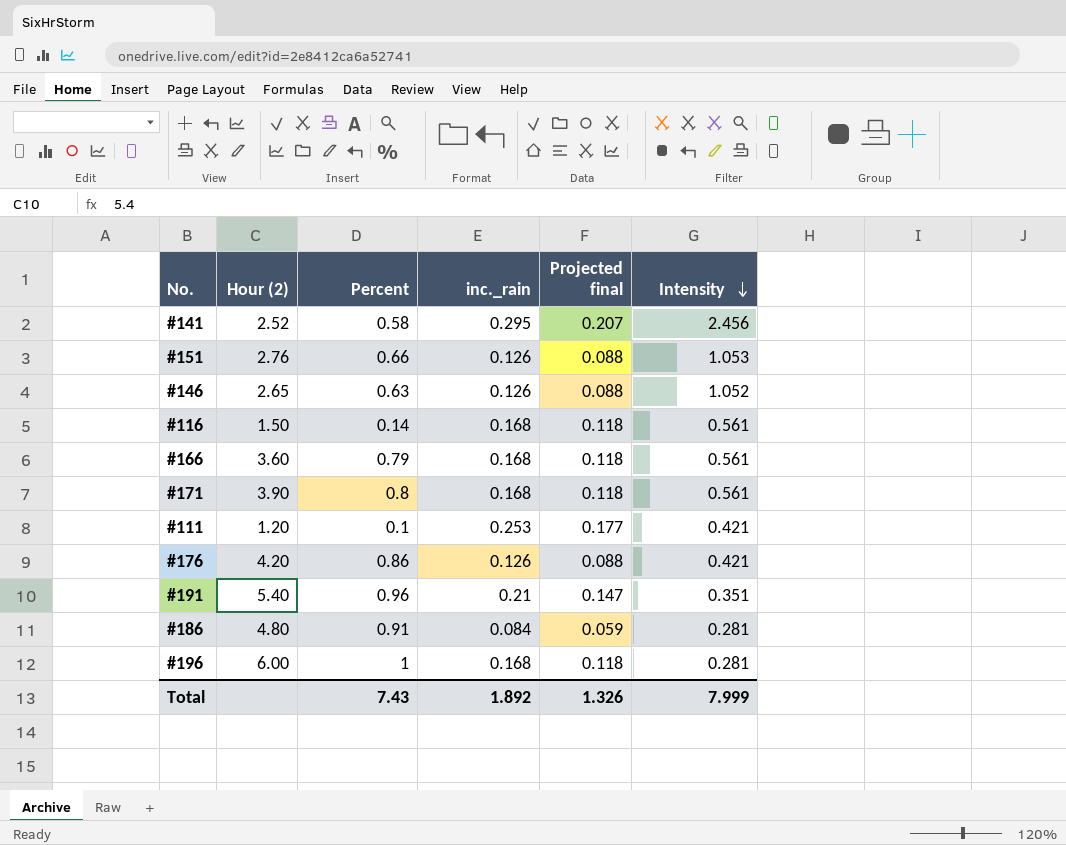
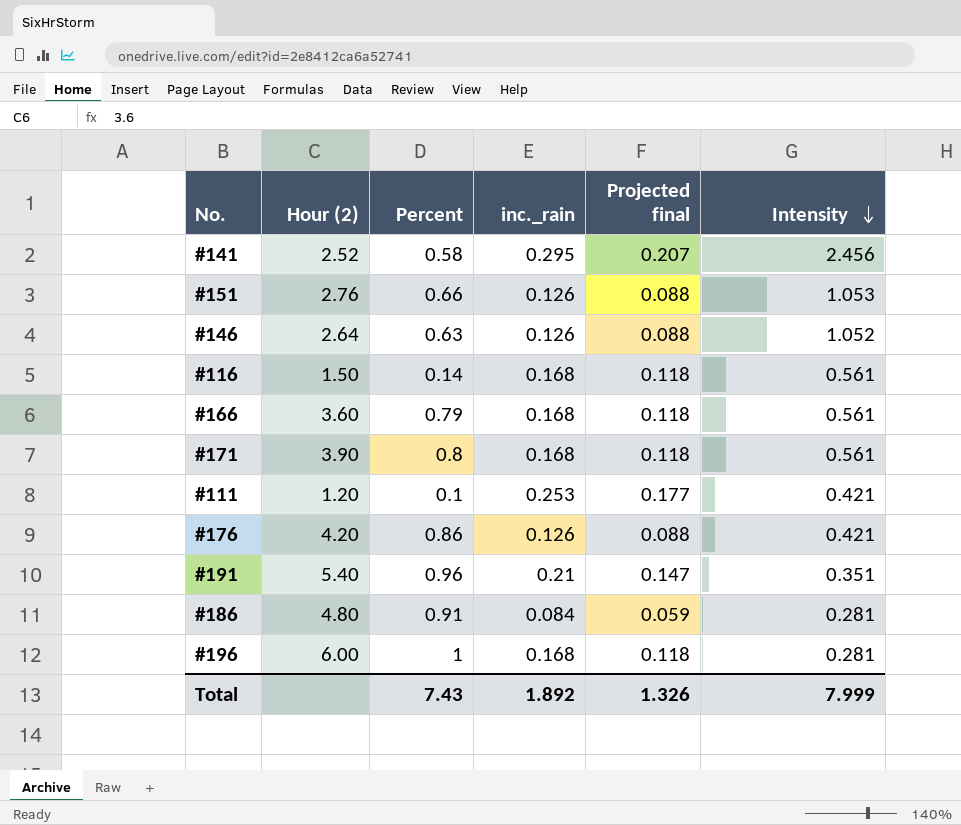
#146 | Hour (2): 2.65 -> 2.64

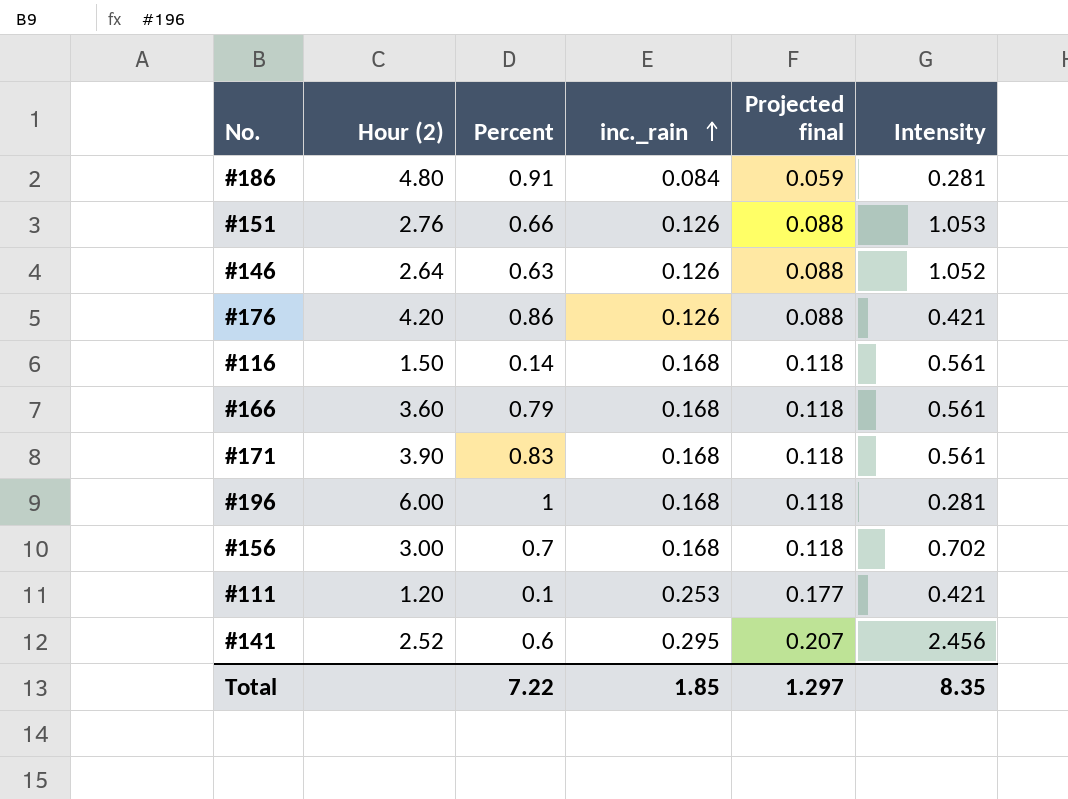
row order: Intensity descending -> inc._rain ascending
row #191: 5.40 | 0.96 | 0.21 | 0.147 | 0.351 -> none
#171 | Percent: 0.8 -> 0.83
row #156: none -> 3.00 | 0.7 | 0.168 | 0.118 | 0.702
#141 | Percent: 0.58 -> 0.6
Total | Percent: 7.43 -> 7.22
Total | inc._rain: 1.892 -> 1.85
Total | Projected final: 1.326 -> 1.297
Total | Intensity: 7.999 -> 8.35

